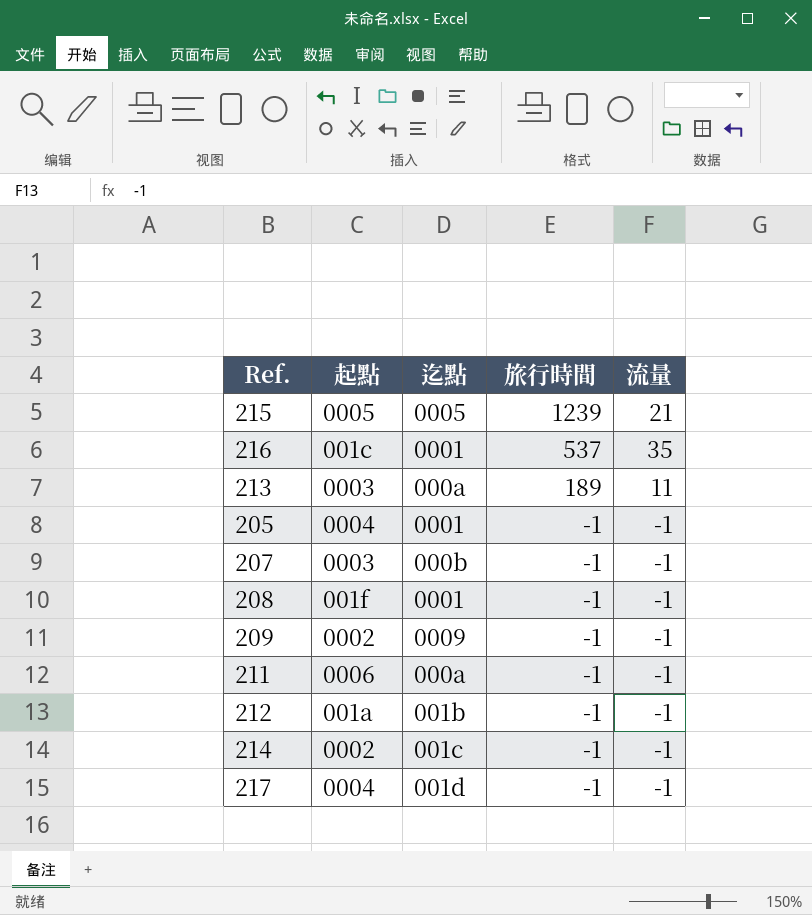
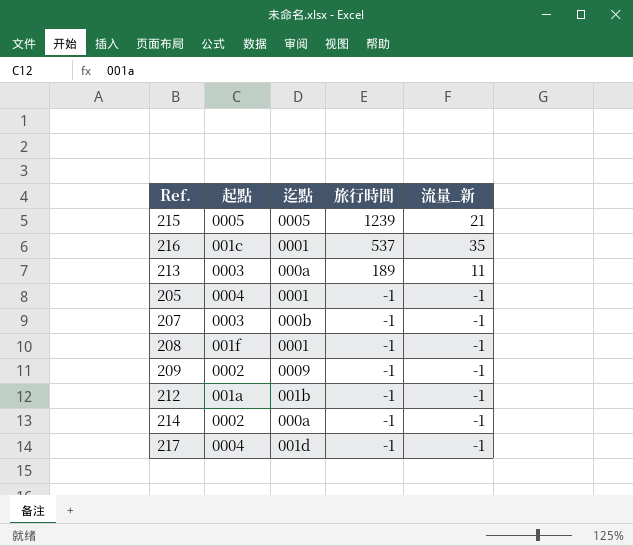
column name: 流量 -> 流量_新
row 211: 0006 | 000a | -1 | -1 -> none
214 | 迄點: 001c -> 000a

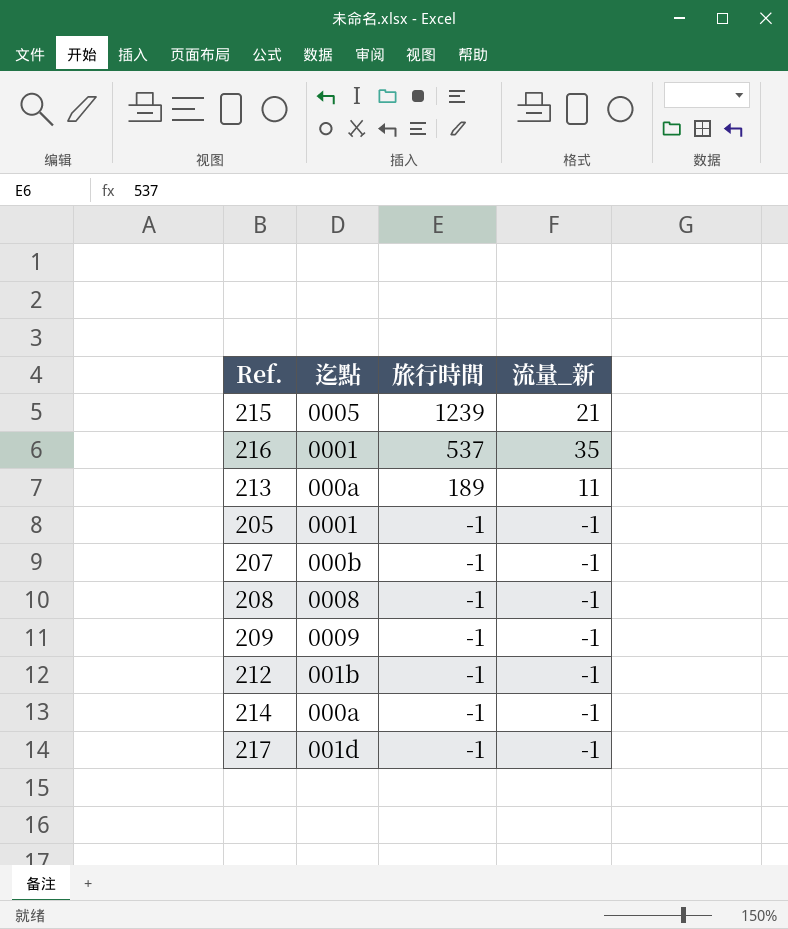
column 起點 | position: 2 -> none
208 | 迄點: 0001 -> 0008

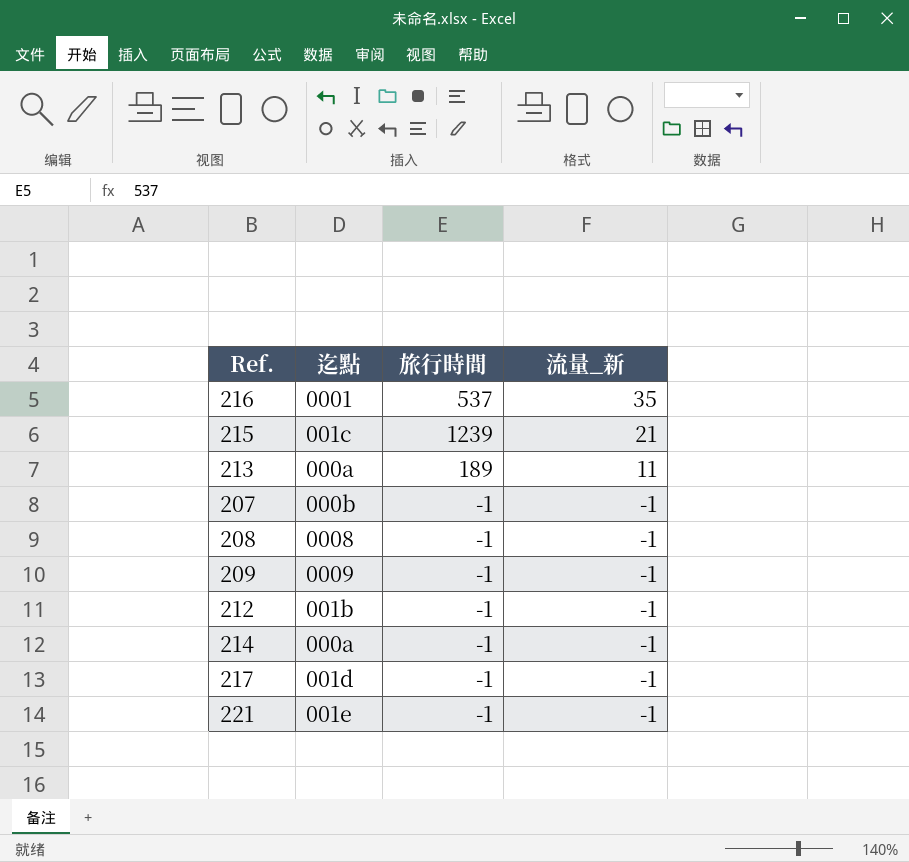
row order: 旅行時間 descending -> 流量_新 descending
row 205: 0001 | -1 | -1 -> none
215 | 迄點: 0005 -> 001c
row 221: none -> 001e | -1 | -1

